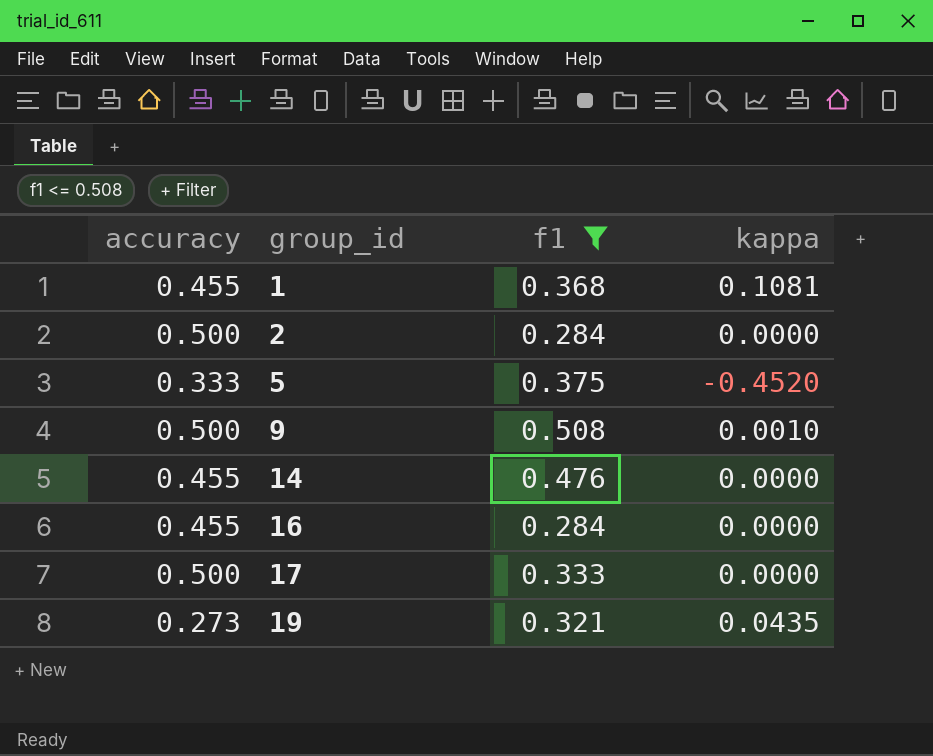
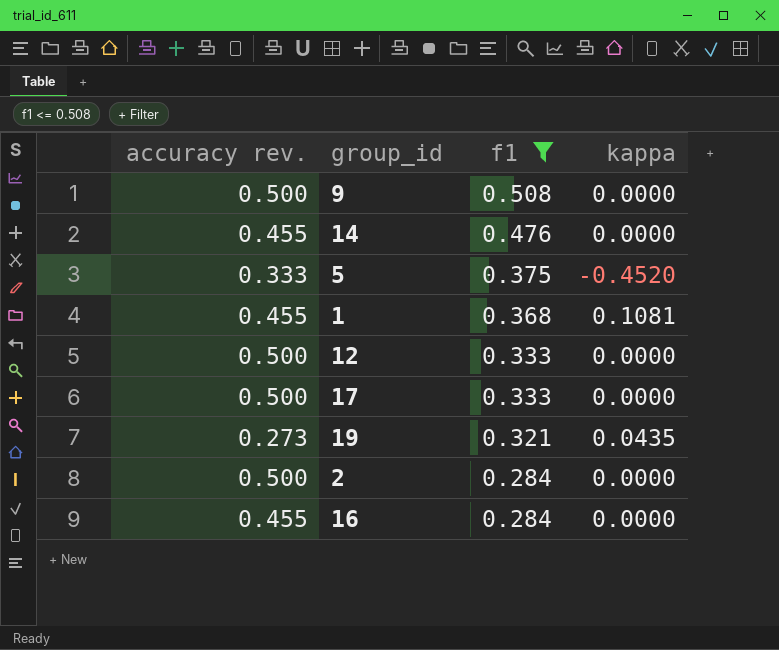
row order: group_id ascending -> f1 descending
column name: accuracy -> accuracy rev.
9 | kappa: 0.0010 -> 0.0000
row 12: none -> 0.500 | 0.333 | 0.0000

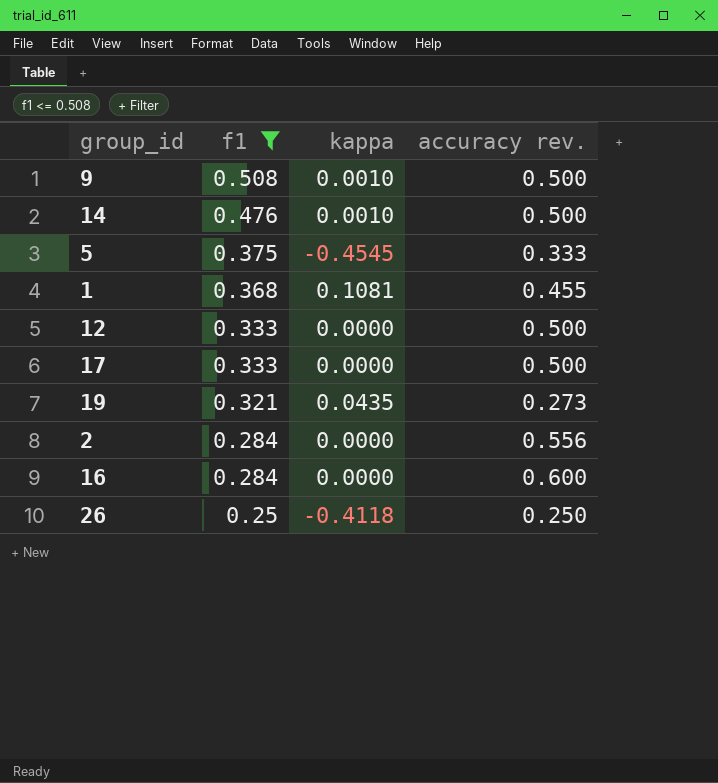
column accuracy rev. | position: 1 -> 4
9 | kappa: 0.0000 -> 0.0010
14 | kappa: 0.0000 -> 0.0010
14 | accuracy rev.: 0.455 -> 0.500
5 | kappa: -0.4520 -> -0.4545
2 | accuracy rev.: 0.500 -> 0.556
16 | accuracy rev.: 0.455 -> 0.600
row 26: none -> 0.25 | -0.4118 | 0.250

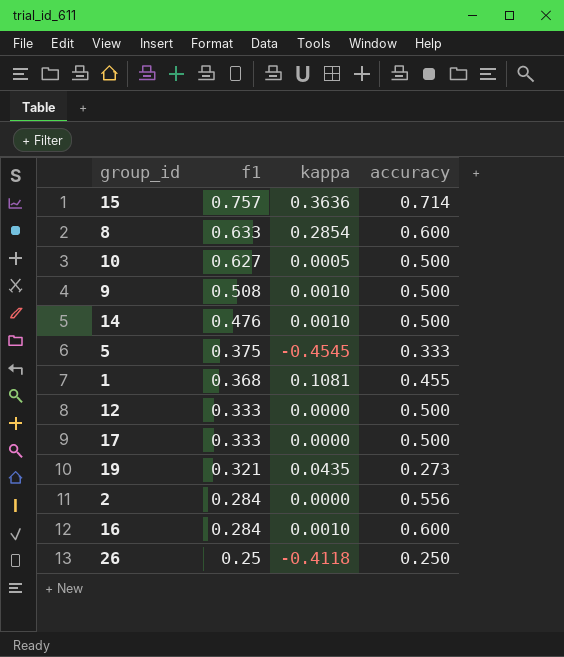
filter: f1 <= 0.508 -> none
column name: accuracy rev. -> accuracy
16 | kappa: 0.0000 -> 0.0010

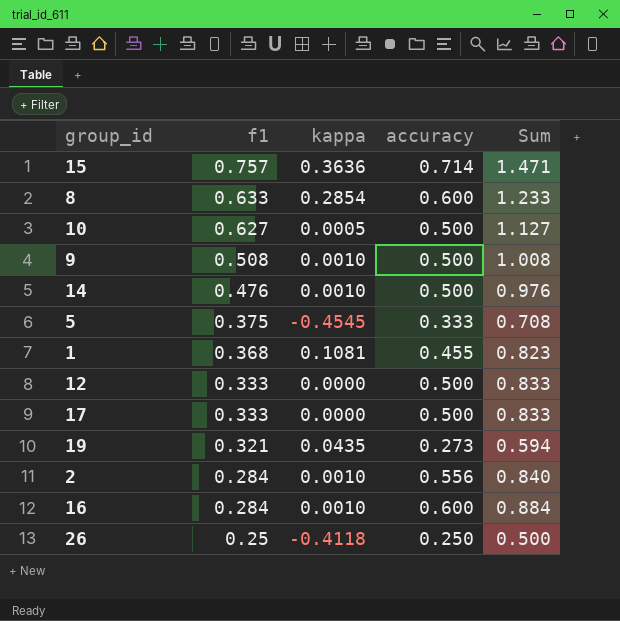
column Sum | formula: none -> [f1] + [accuracy]
2 | kappa: 0.0000 -> 0.0010

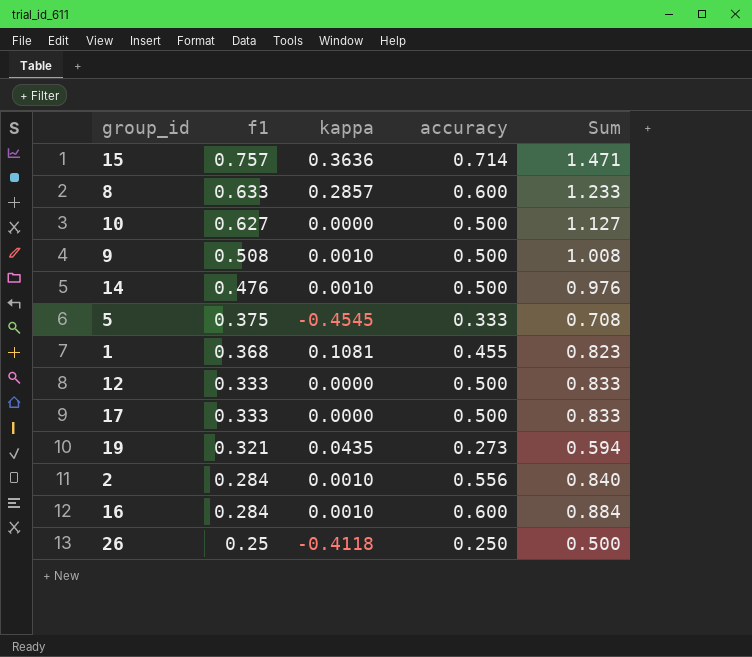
8 | kappa: 0.2854 -> 0.2857
10 | kappa: 0.0005 -> 0.0000

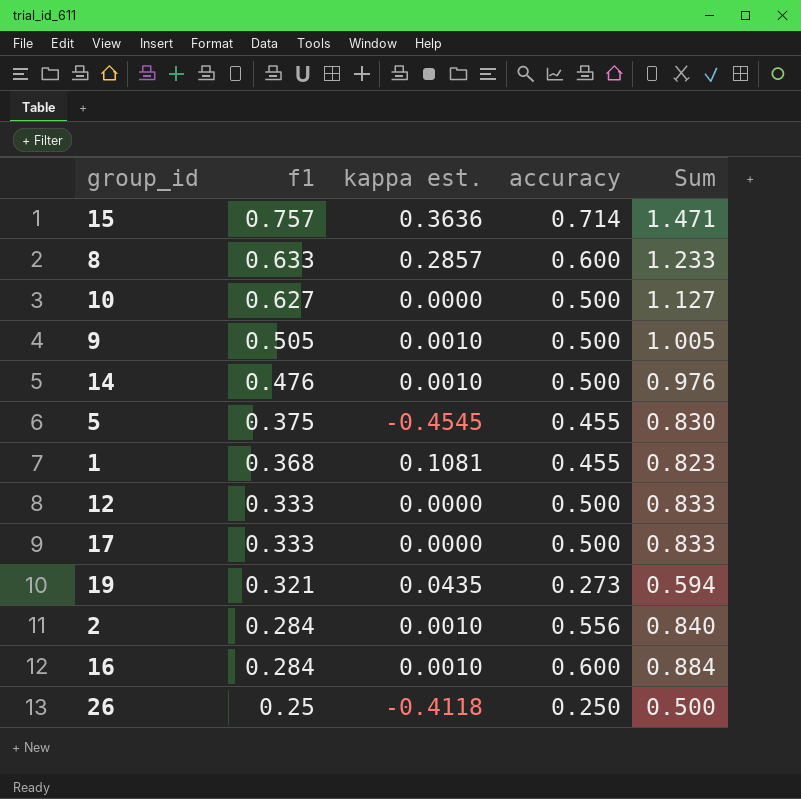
column name: kappa -> kappa est.
9 | f1: 0.508 -> 0.505
9 | Sum: 1.008 -> 1.005
5 | accuracy: 0.333 -> 0.455
5 | Sum: 0.708 -> 0.830

